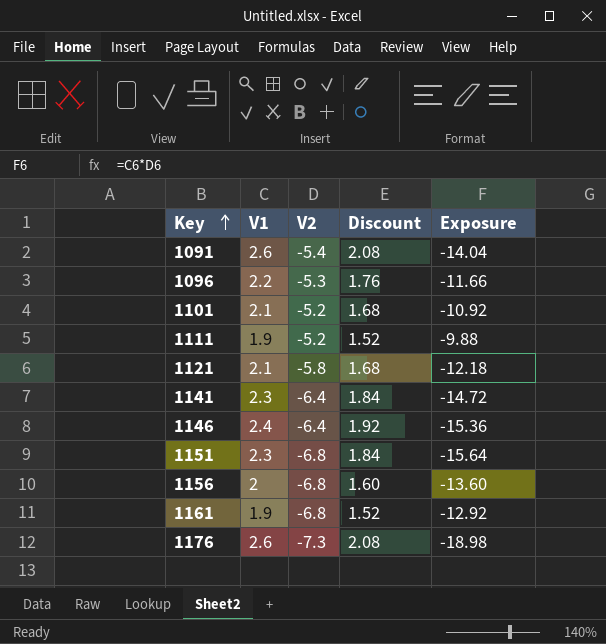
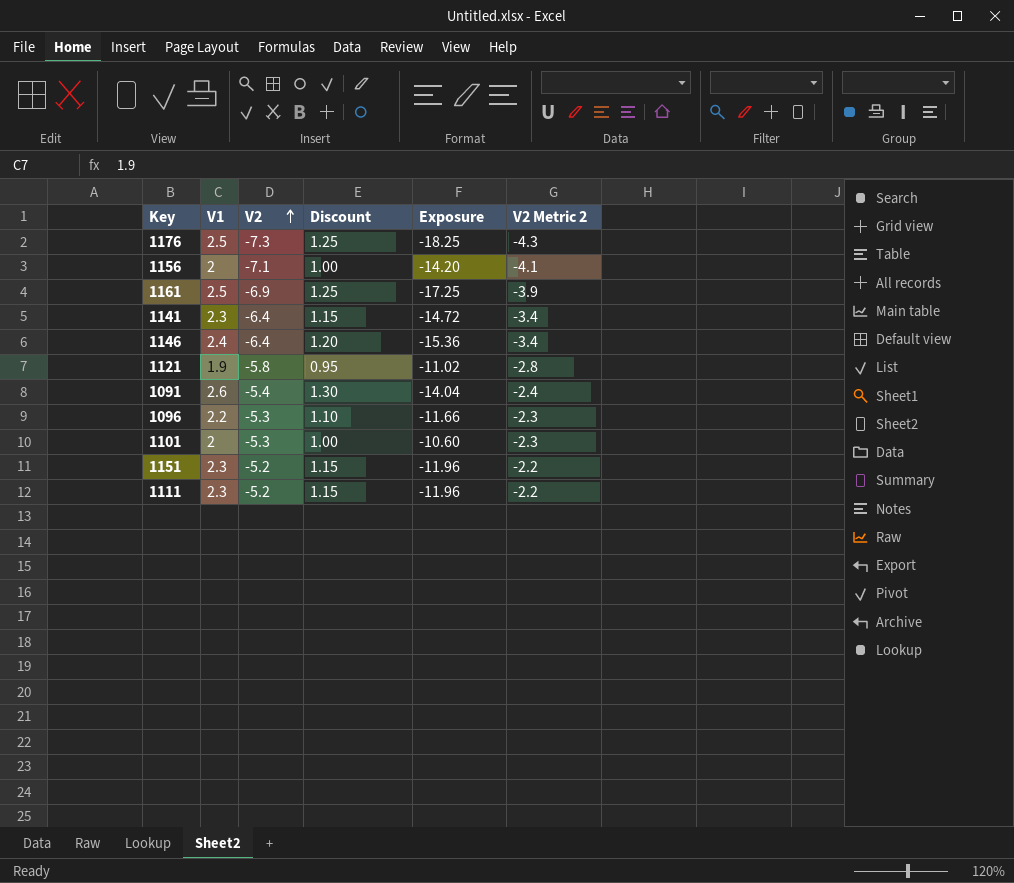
row order: Key ascending -> V2 ascending
column Discount | formula: [V1] * 0.8 -> [V1] * 0.5
column V2 Metric 2 | formula: none -> [V2] + 3
1176 | V1: 2.6 -> 2.5
1176 | Exposure: -18.98 -> -18.25
1156 | V2: -6.8 -> -7.1
1156 | Exposure: -13.60 -> -14.20
1161 | V1: 1.9 -> 2.5
1161 | V2: -6.8 -> -6.9
1161 | Exposure: -12.92 -> -17.25
1121 | V1: 2.1 -> 1.9
1121 | Exposure: -12.18 -> -11.02
1101 | V1: 2.1 -> 2
1101 | V2: -5.2 -> -5.3
1101 | Exposure: -10.92 -> -10.60
1151 | V2: -6.8 -> -5.2
1151 | Exposure: -15.64 -> -11.96
1111 | V1: 1.9 -> 2.3
1111 | Exposure: -9.88 -> -11.96

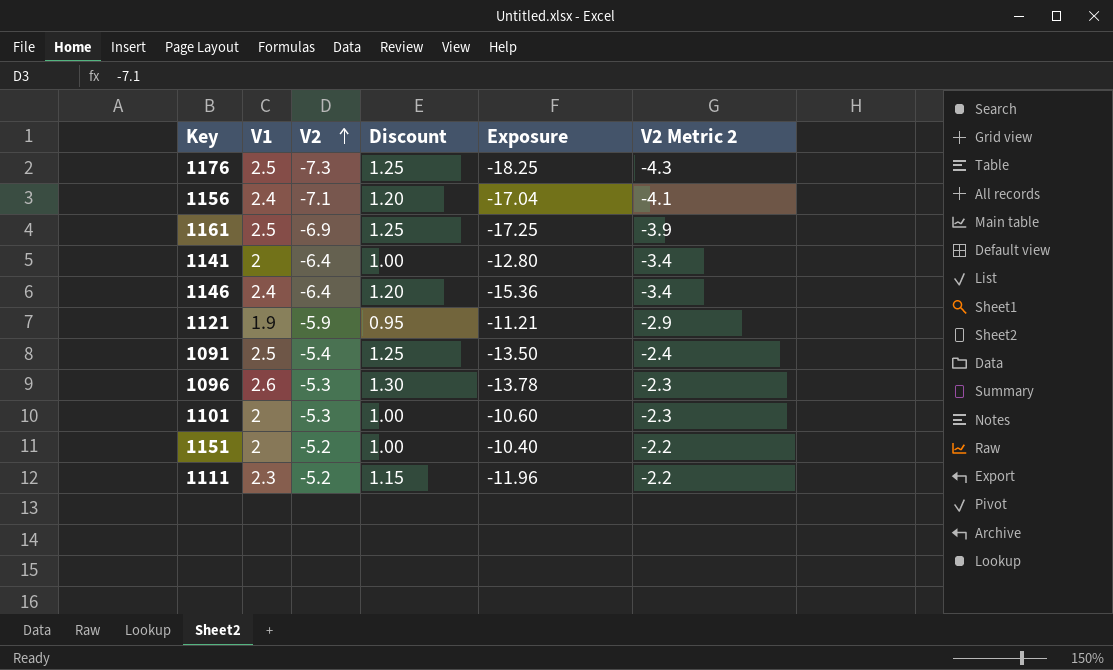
1156 | V1: 2 -> 2.4
1156 | Discount: 1.00 -> 1.20
1156 | Exposure: -14.20 -> -17.04
1141 | V1: 2.3 -> 2
1141 | Discount: 1.15 -> 1.00
1141 | Exposure: -14.72 -> -12.80
1121 | V2: -5.8 -> -5.9
1121 | Exposure: -11.02 -> -11.21
1121 | V2 Metric 2: -2.8 -> -2.9
1091 | V1: 2.6 -> 2.5
1091 | Discount: 1.30 -> 1.25
1091 | Exposure: -14.04 -> -13.50
1096 | V1: 2.2 -> 2.6
1096 | Discount: 1.10 -> 1.30
1096 | Exposure: -11.66 -> -13.78
1151 | V1: 2.3 -> 2
1151 | Discount: 1.15 -> 1.00
1151 | Exposure: -11.96 -> -10.40

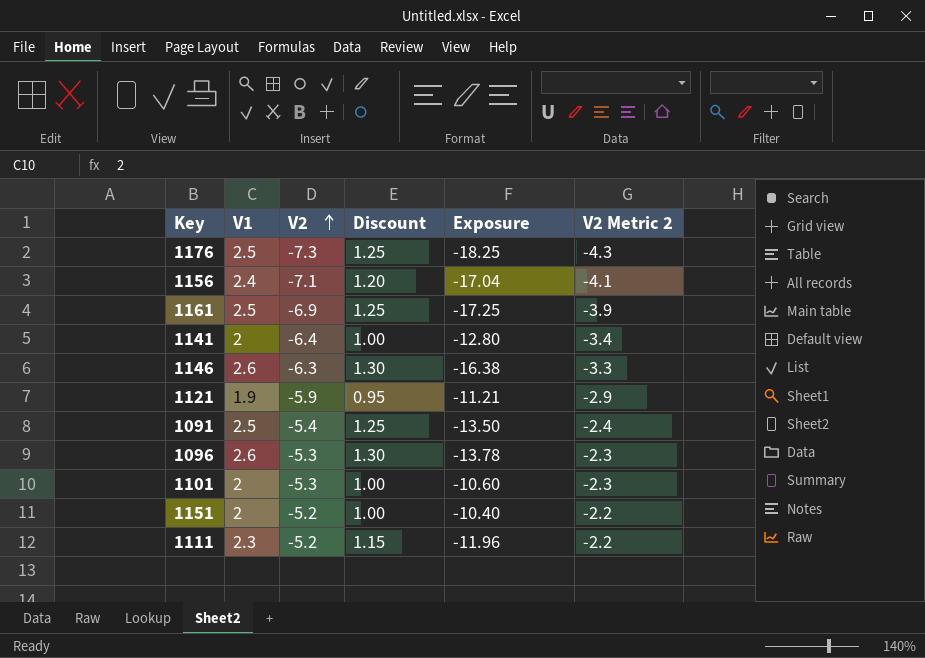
1146 | V1: 2.4 -> 2.6
1146 | V2: -6.4 -> -6.3
1146 | Discount: 1.20 -> 1.30
1146 | Exposure: -15.36 -> -16.38
1146 | V2 Metric 2: -3.4 -> -3.3

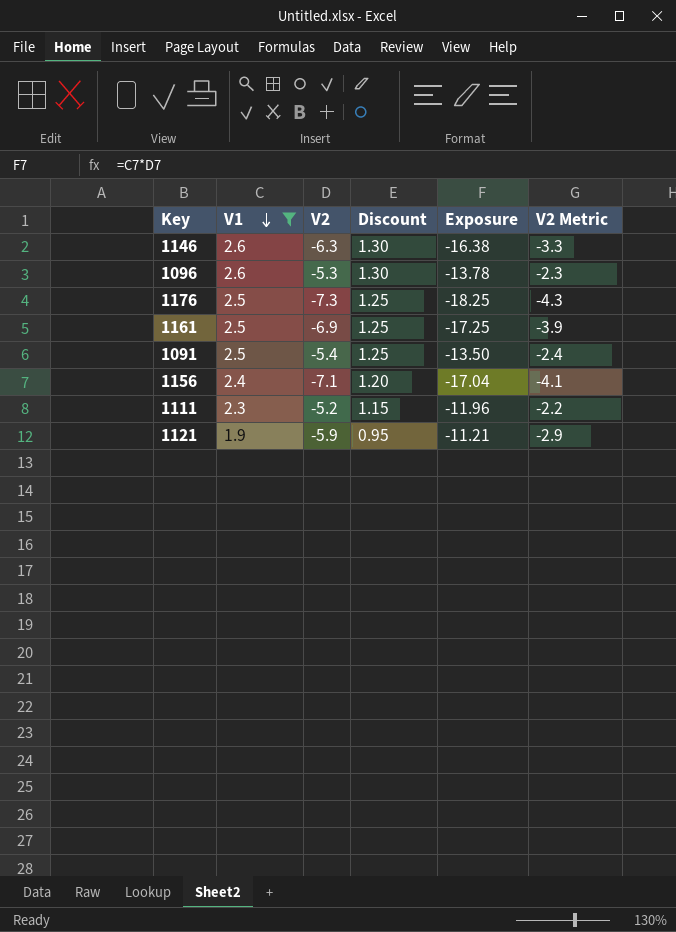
filter: none -> V1 != 2
row order: V2 ascending -> V1 descending
column name: V2 Metric 2 -> V2 Metric

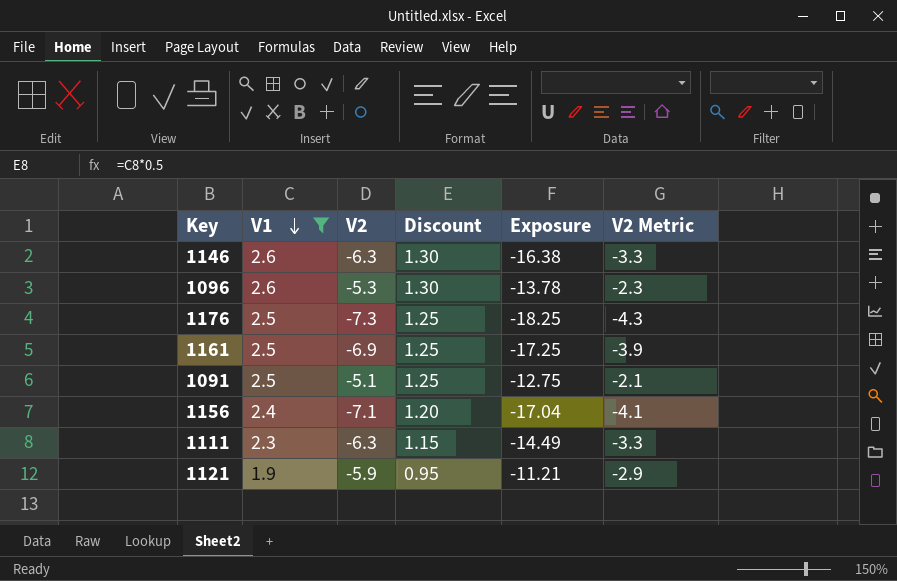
1091 | V2: -5.4 -> -5.1
1091 | Exposure: -13.50 -> -12.75
1091 | V2 Metric: -2.4 -> -2.1
1111 | V2: -5.2 -> -6.3
1111 | Exposure: -11.96 -> -14.49
1111 | V2 Metric: -2.2 -> -3.3

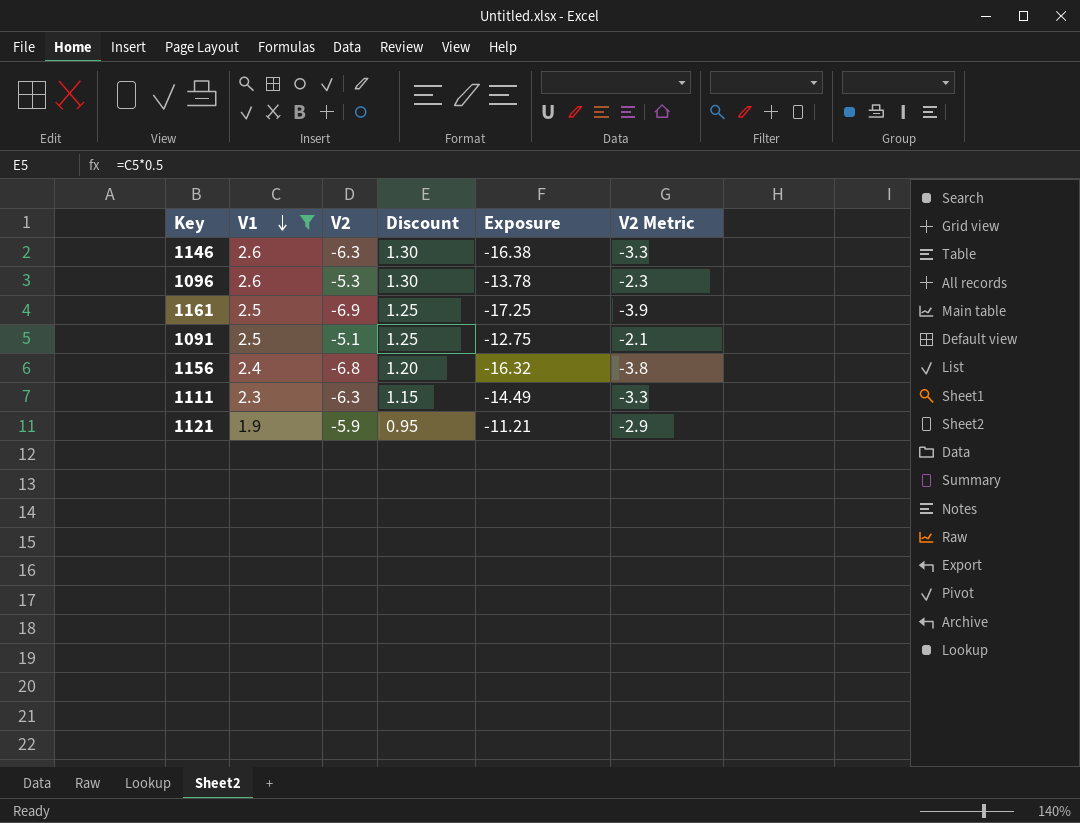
row 1176: 2.5 | -7.3 | 1.25 | -18.25 | -4.3 -> none
1156 | V2: -7.1 -> -6.8
1156 | Exposure: -17.04 -> -16.32
1156 | V2 Metric: -4.1 -> -3.8

